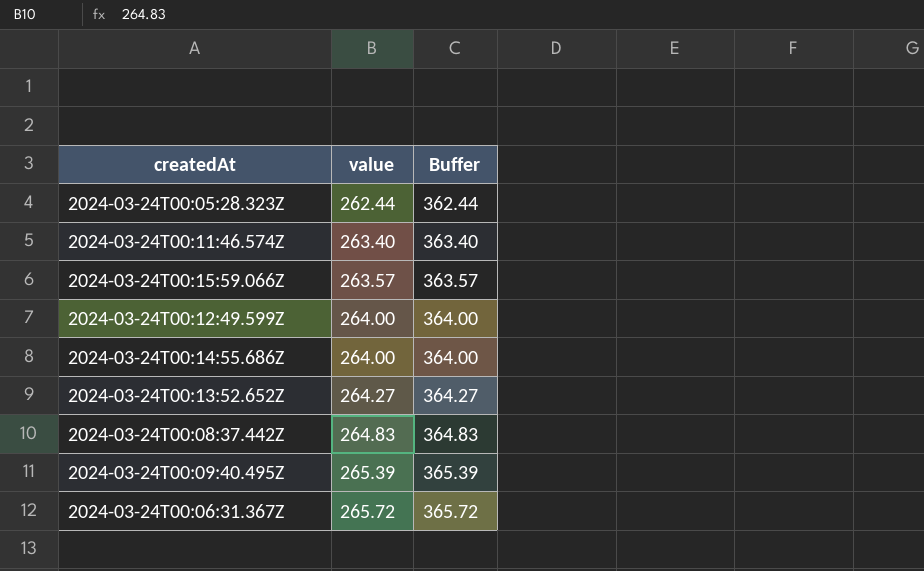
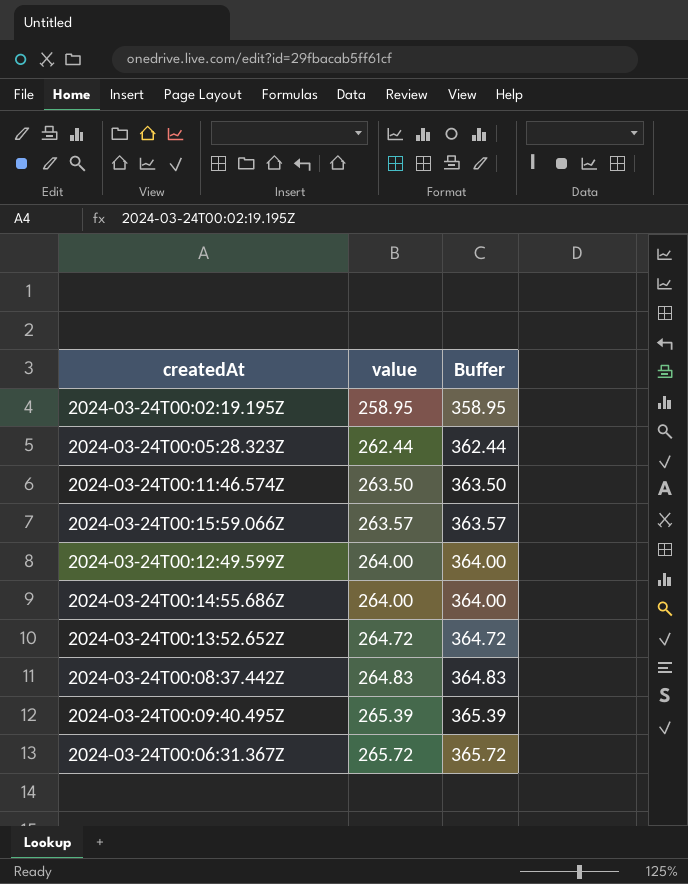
row 2024-03-24T00:02:19.195Z: none -> 258.95 | 358.95
2024-03-24T00:11:46.574Z | value: 263.40 -> 263.50
2024-03-24T00:11:46.574Z | Buffer: 363.40 -> 363.50
2024-03-24T00:13:52.652Z | value: 264.27 -> 264.72
2024-03-24T00:13:52.652Z | Buffer: 364.27 -> 364.72

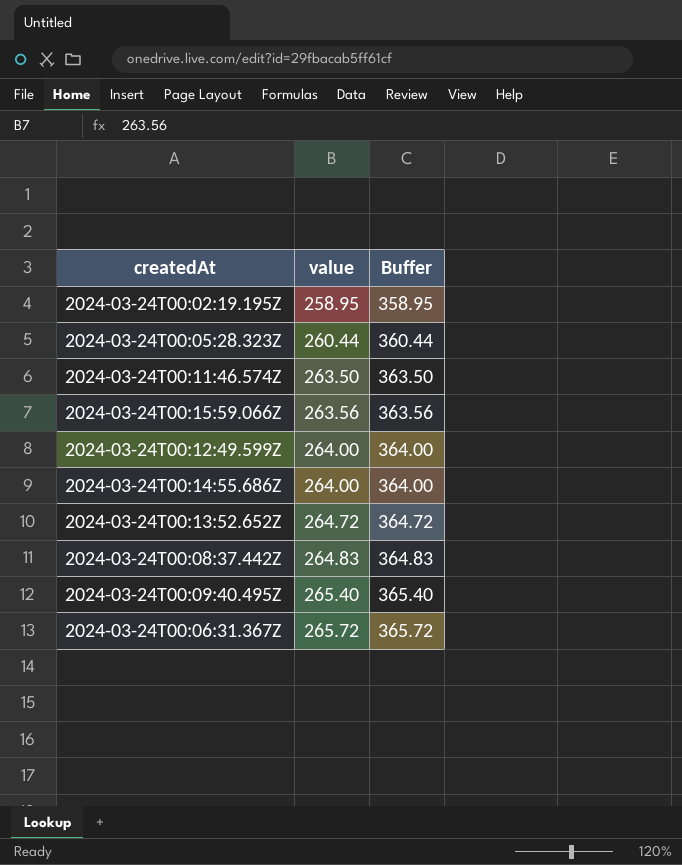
2024-03-24T00:05:28.323Z | value: 262.44 -> 260.44
2024-03-24T00:05:28.323Z | Buffer: 362.44 -> 360.44
2024-03-24T00:15:59.066Z | value: 263.57 -> 263.56
2024-03-24T00:15:59.066Z | Buffer: 363.57 -> 363.56
2024-03-24T00:09:40.495Z | value: 265.39 -> 265.40
2024-03-24T00:09:40.495Z | Buffer: 365.39 -> 365.40

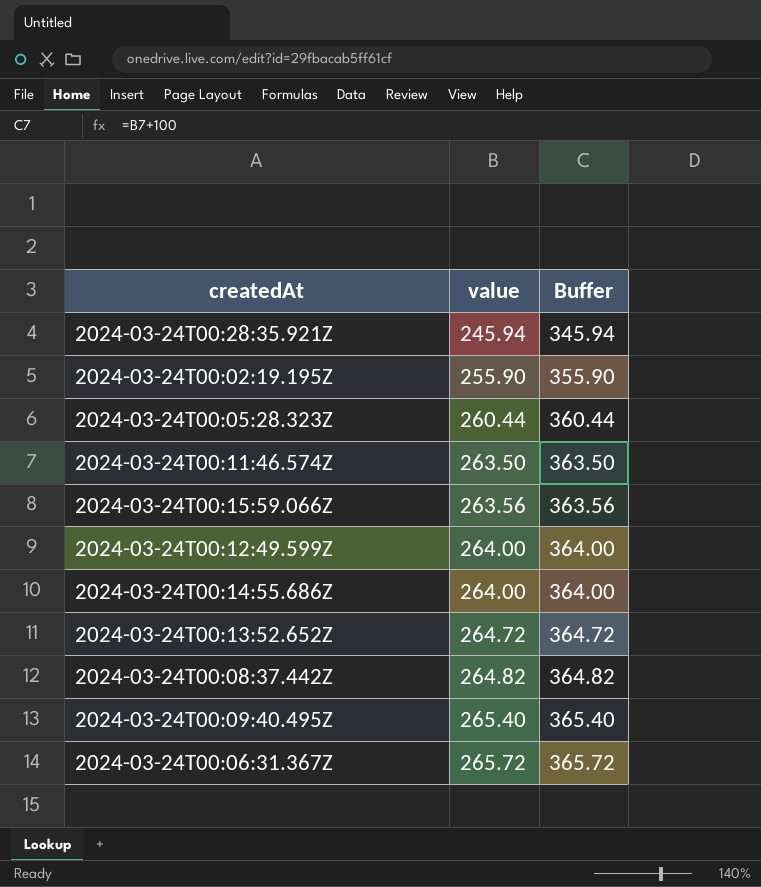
row 2024-03-24T00:28:35.921Z: none -> 245.94 | 345.94
2024-03-24T00:02:19.195Z | value: 258.95 -> 255.90
2024-03-24T00:02:19.195Z | Buffer: 358.95 -> 355.90
2024-03-24T00:08:37.442Z | value: 264.83 -> 264.82
2024-03-24T00:08:37.442Z | Buffer: 364.83 -> 364.82

